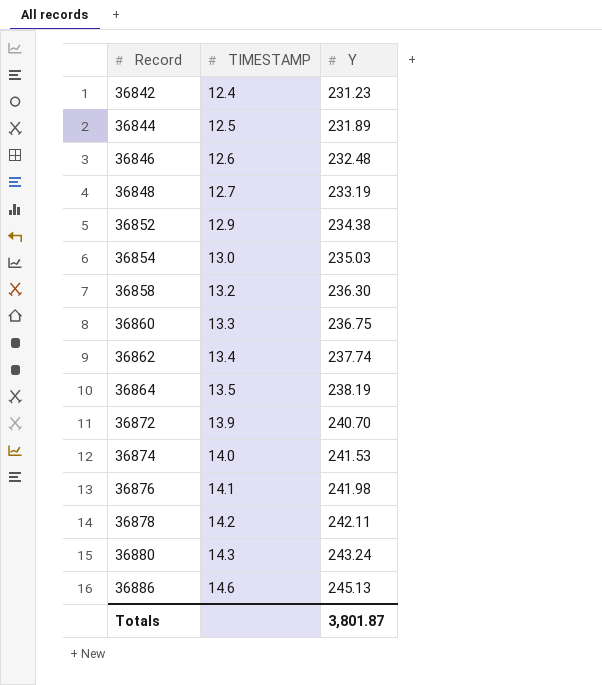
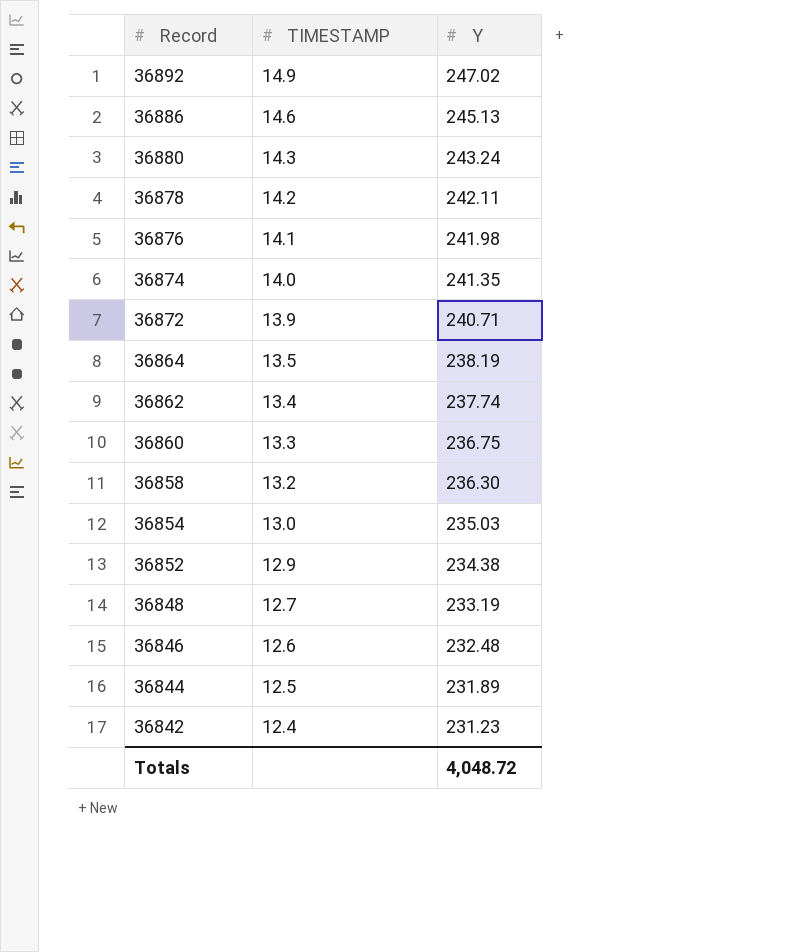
row order: Record ascending -> Record descending
row 36892: none -> 14.9 | 247.02
36874 | Y: 241.53 -> 241.35
36872 | Y: 240.70 -> 240.71
Totals | Y: 3,801.87 -> 4,048.72

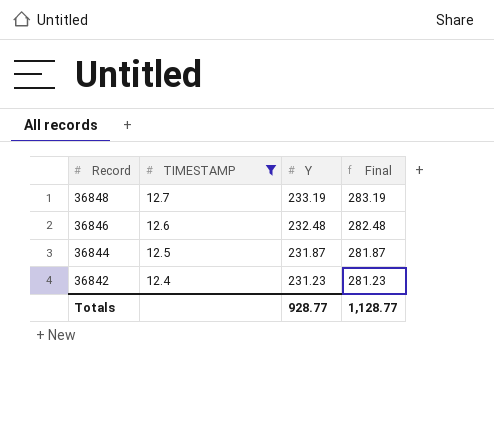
filter: none -> TIMESTAMP <= 12.7
column Final | formula: none -> [Y] + 50
36844 | Y: 231.89 -> 231.87
Totals | Y: 4,048.72 -> 928.77

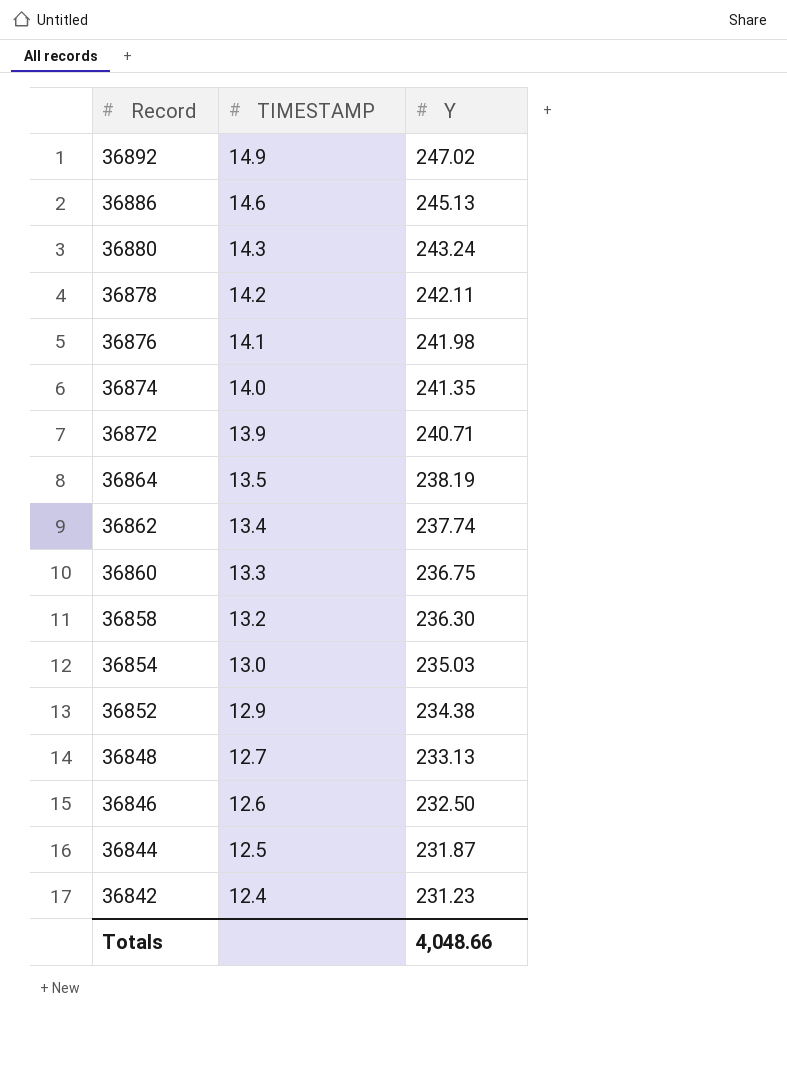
filter: TIMESTAMP <= 12.7 -> none
column Final | formula: [Y] + 50 -> none
36848 | Y: 233.19 -> 233.13
36846 | Y: 232.48 -> 232.50
Totals | Y: 928.77 -> 4,048.66

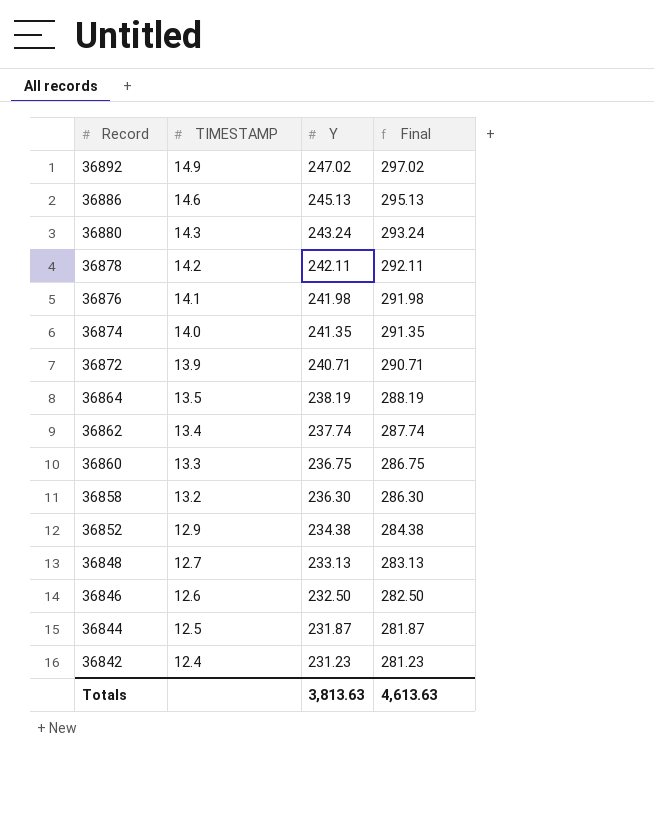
column Final | formula: none -> [Y] + 50
row 36854: 13.0 | 235.03 -> none
Totals | Y: 4,048.66 -> 3,813.63

